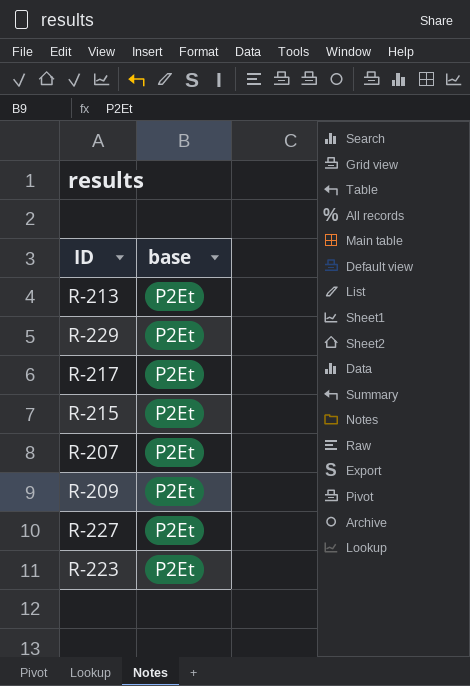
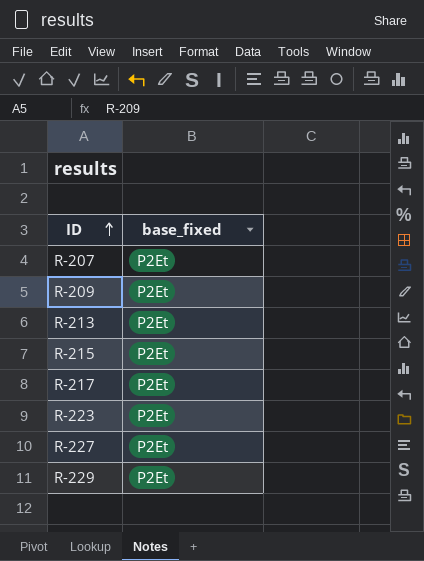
row order: none -> ID ascending
column name: base -> base_fixed

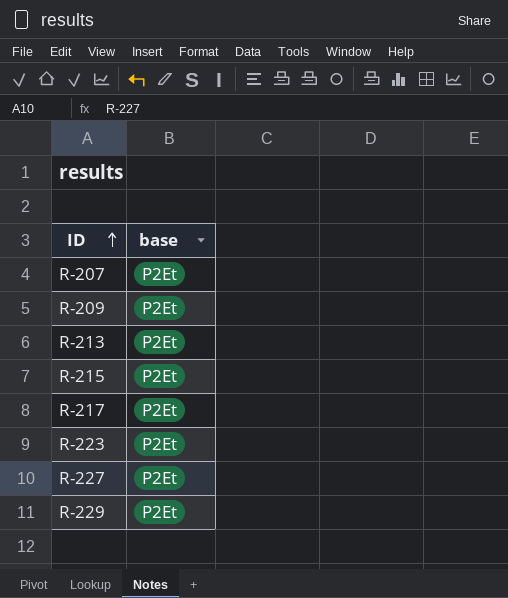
column name: base_fixed -> base

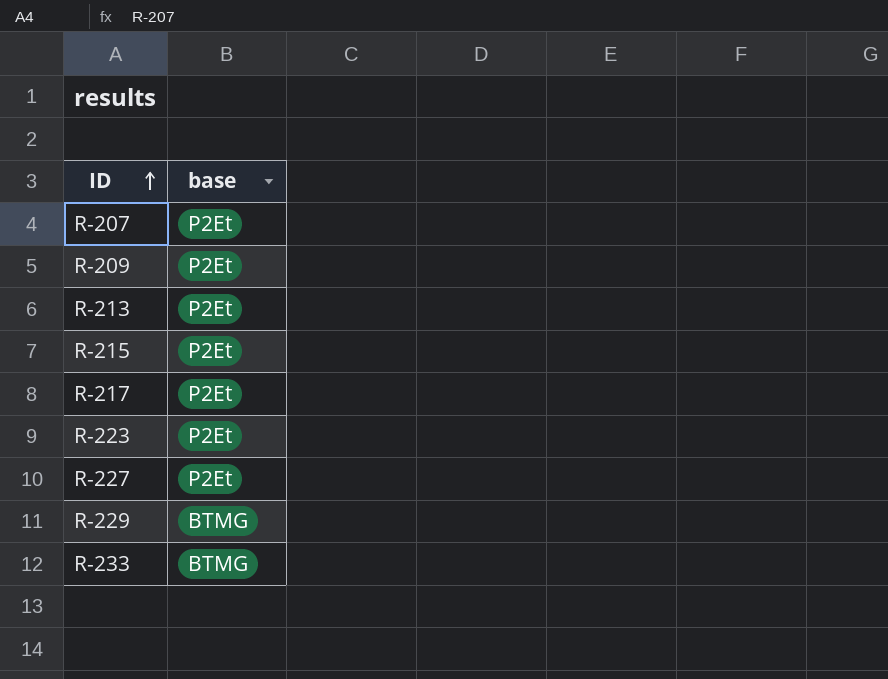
R-229 | base: P2Et -> BTMG
row R-233: none -> BTMG

